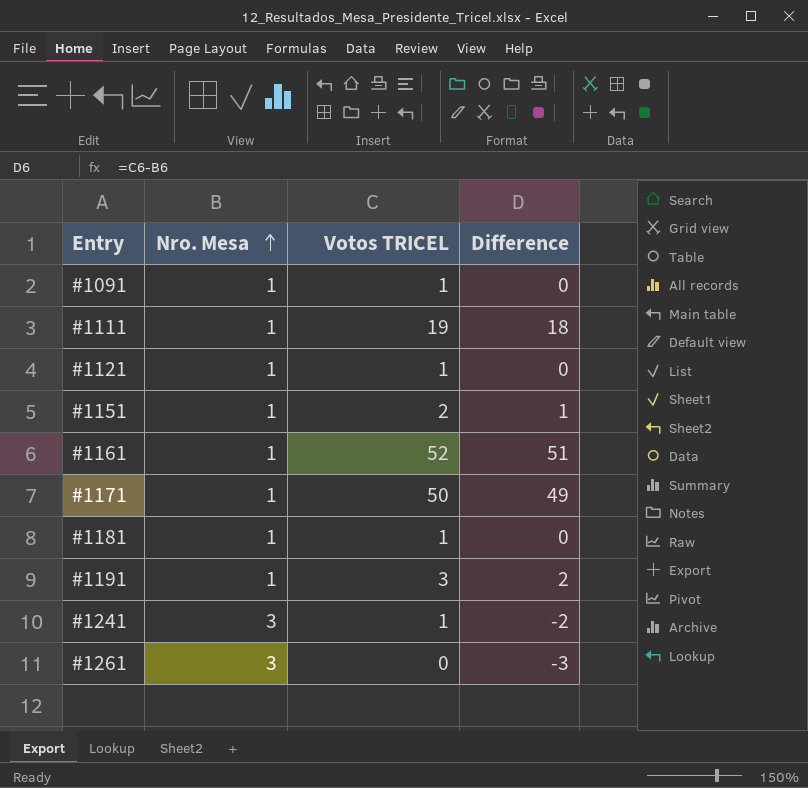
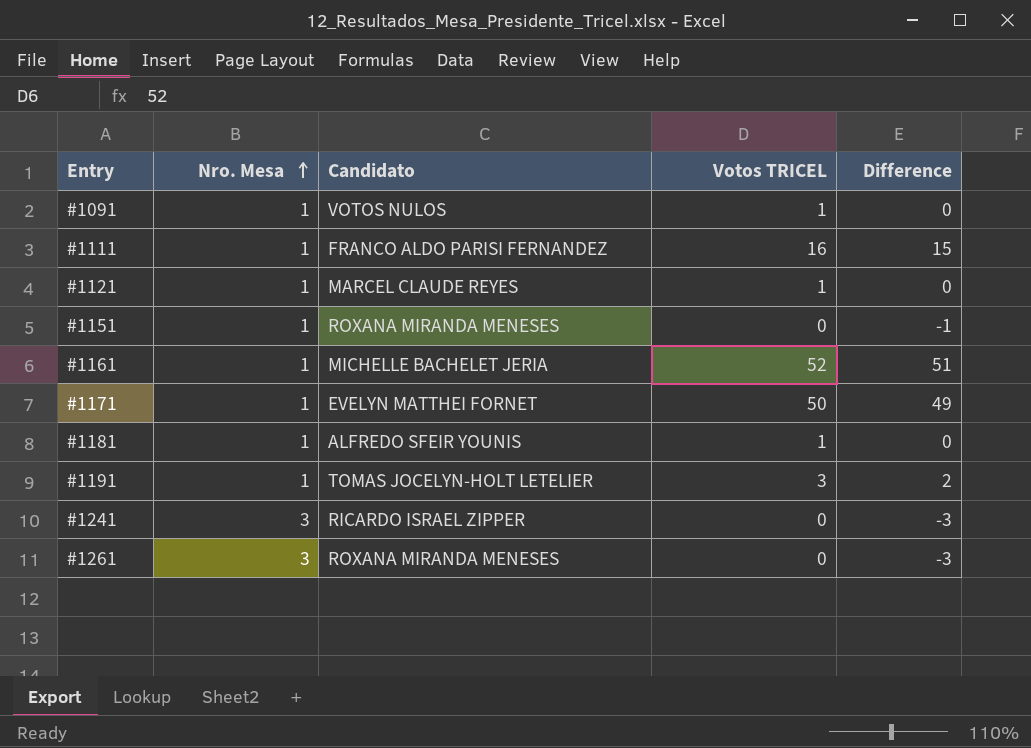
column Candidato | position: none -> 3
#1111 | Votos TRICEL: 19 -> 16
#1111 | Difference: 18 -> 15
#1151 | Votos TRICEL: 2 -> 0
#1151 | Difference: 1 -> -1
#1241 | Votos TRICEL: 1 -> 0
#1241 | Difference: -2 -> -3

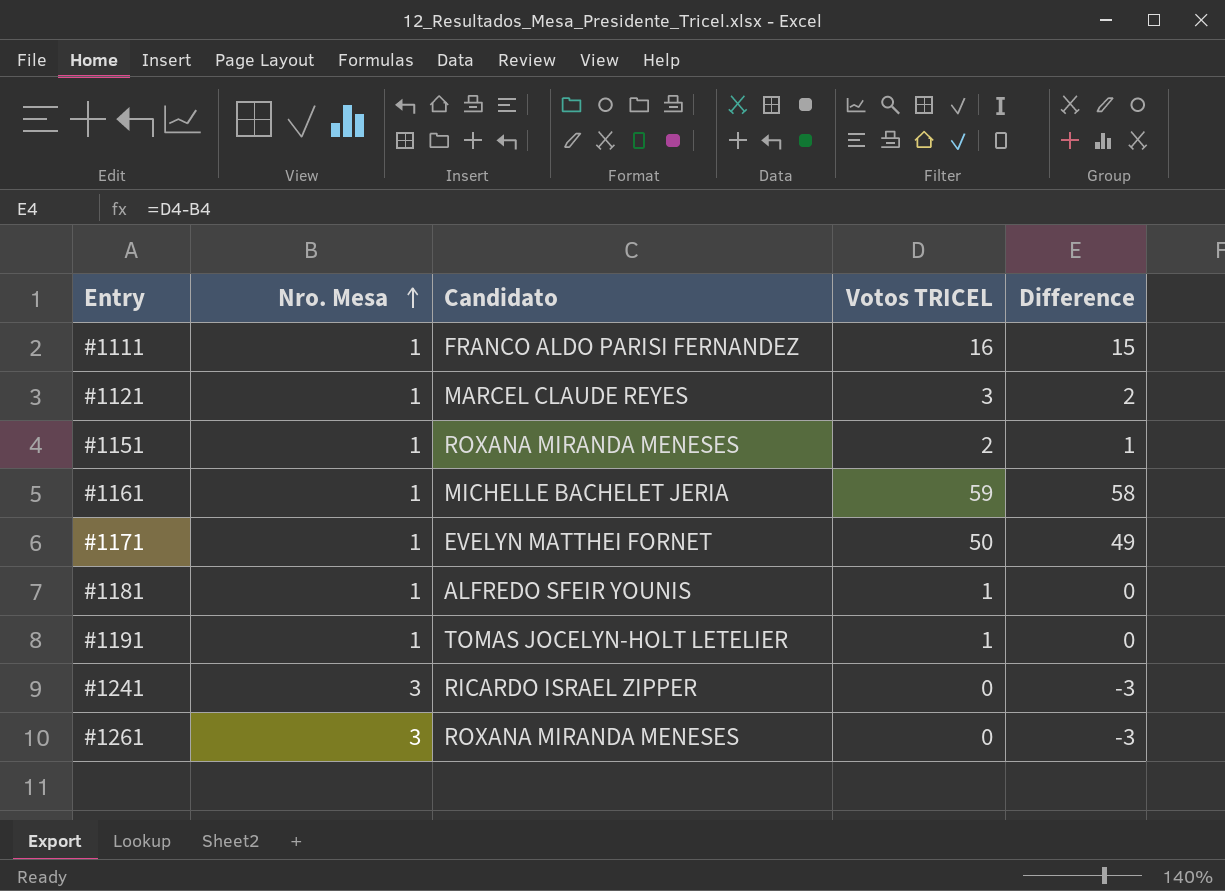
row #1091: 1 | VOTOS NULOS | 1 | 0 -> none
#1121 | Votos TRICEL: 1 -> 3
#1121 | Difference: 0 -> 2
#1151 | Votos TRICEL: 0 -> 2
#1151 | Difference: -1 -> 1
#1161 | Votos TRICEL: 52 -> 59
#1161 | Difference: 51 -> 58
#1191 | Votos TRICEL: 3 -> 1
#1191 | Difference: 2 -> 0

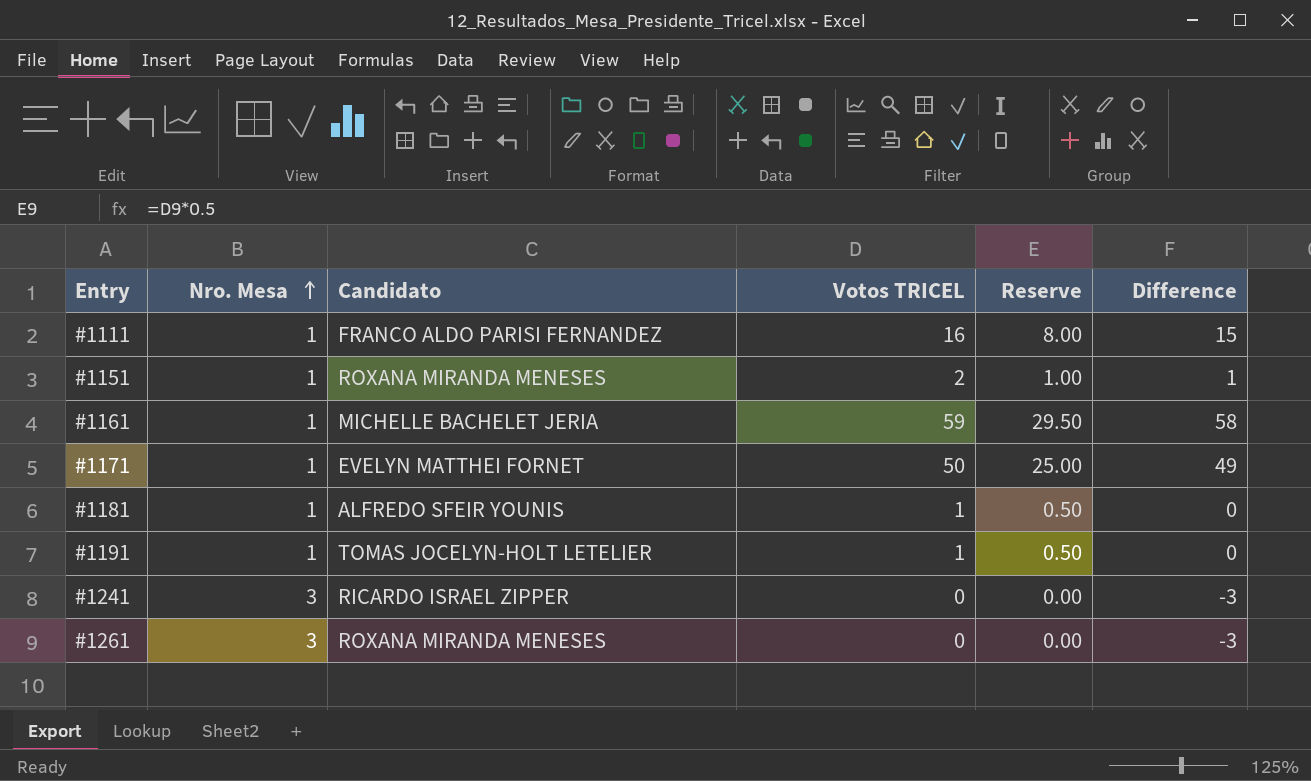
column Reserve | formula: none -> [Votos TRICEL] * 0.5
row #1121: 1 | MARCEL CLAUDE REYES | 3 | 2 -> none

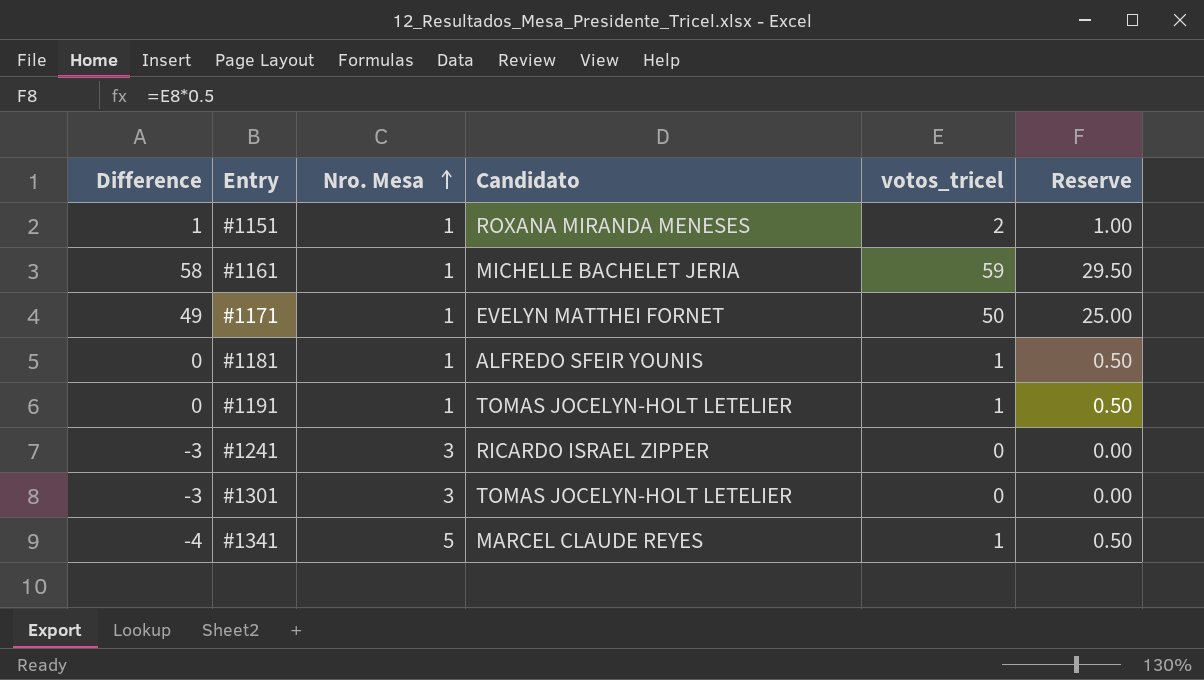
column Difference | position: 6 -> 1
column name: Votos TRICEL -> votos_tricel
row #1111: 1 | FRANCO ALDO PARISI FERNANDEZ | 16 | 8.00 | 15 -> none
row #1261: 3 | ROXANA MIRANDA MENESES | 0 | 0.00 | -3 -> none
row #1301: none -> -3 | 3 | TOMAS JOCELYN-HOLT LETELIER | 0 | 0.00
row #1341: none -> -4 | 5 | MARCEL CLAUDE REYES | 1 | 0.50

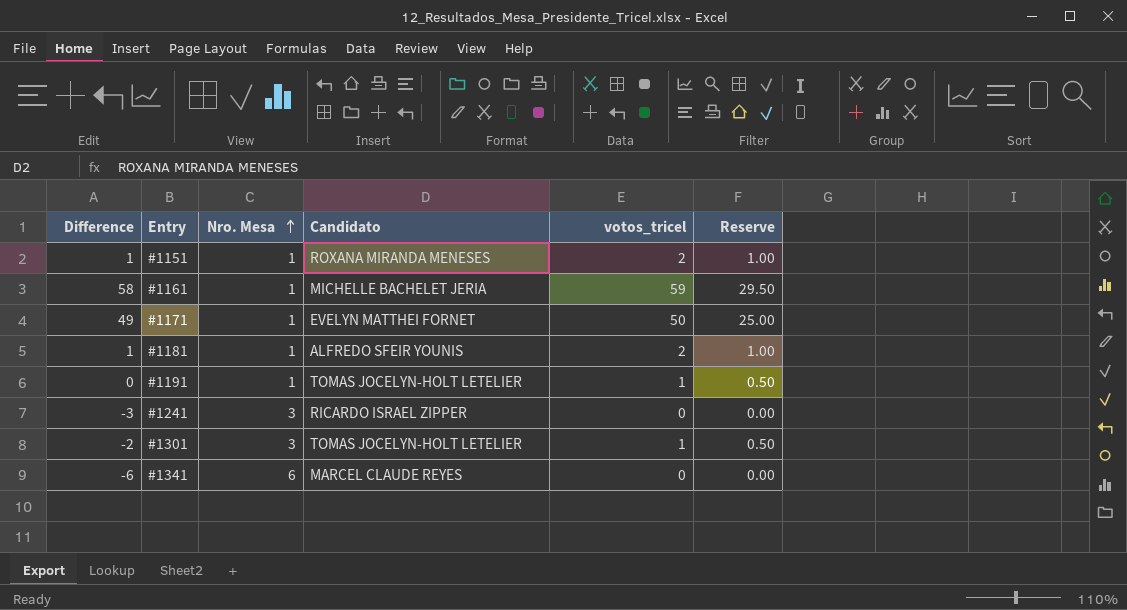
#1181 | Difference: 0 -> 1
#1181 | votos_tricel: 1 -> 2
#1181 | Reserve: 0.50 -> 1.00
#1301 | Difference: -3 -> -2
#1301 | votos_tricel: 0 -> 1
#1301 | Reserve: 0.00 -> 0.50
#1341 | Difference: -4 -> -6
#1341 | Nro. Mesa: 5 -> 6
#1341 | votos_tricel: 1 -> 0
#1341 | Reserve: 0.50 -> 0.00

